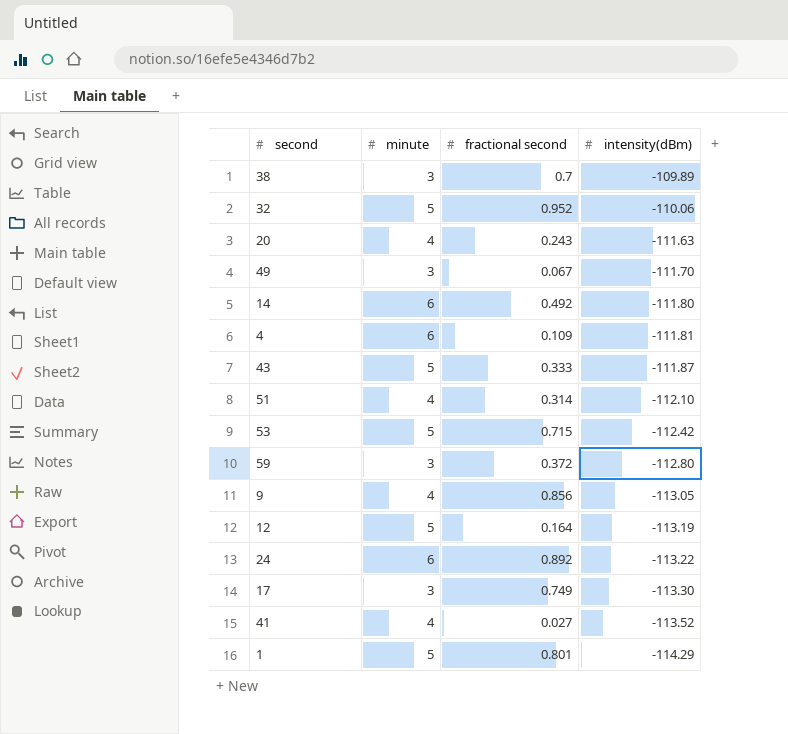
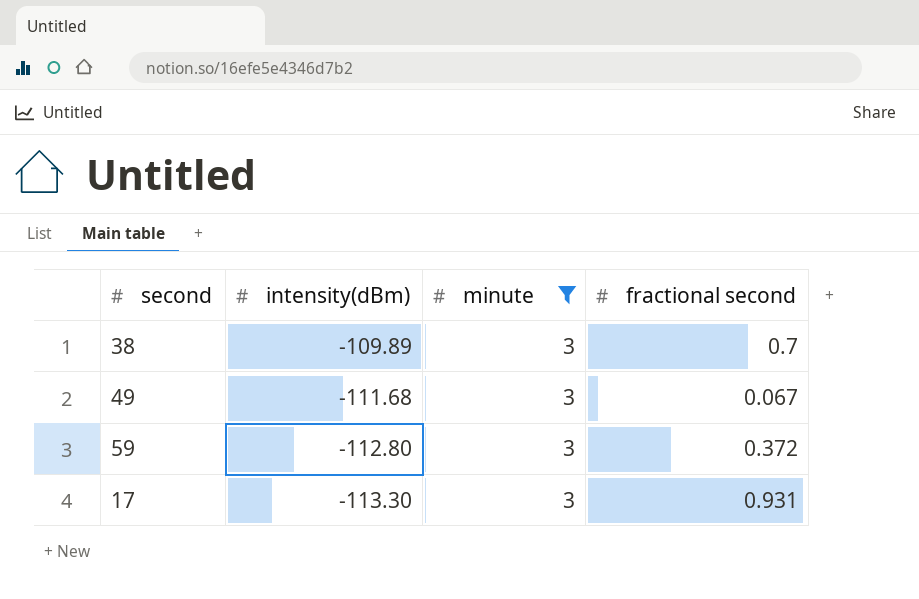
filter: none -> minute = 3
column intensity(dBm) | position: 4 -> 2
49 | intensity(dBm): -111.70 -> -111.68
17 | fractional second: 0.749 -> 0.931

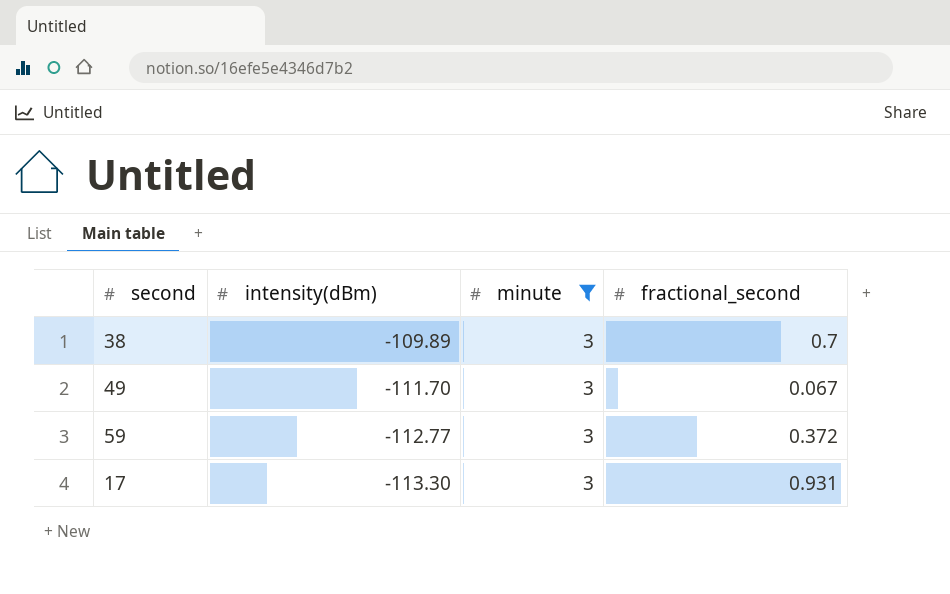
column name: fractional second -> fractional_second
49 | intensity(dBm): -111.68 -> -111.70
59 | intensity(dBm): -112.80 -> -112.77

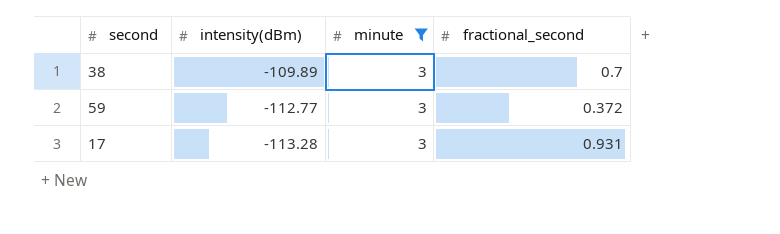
row 49: -111.70 | 3 | 0.067 -> none
17 | intensity(dBm): -113.30 -> -113.28

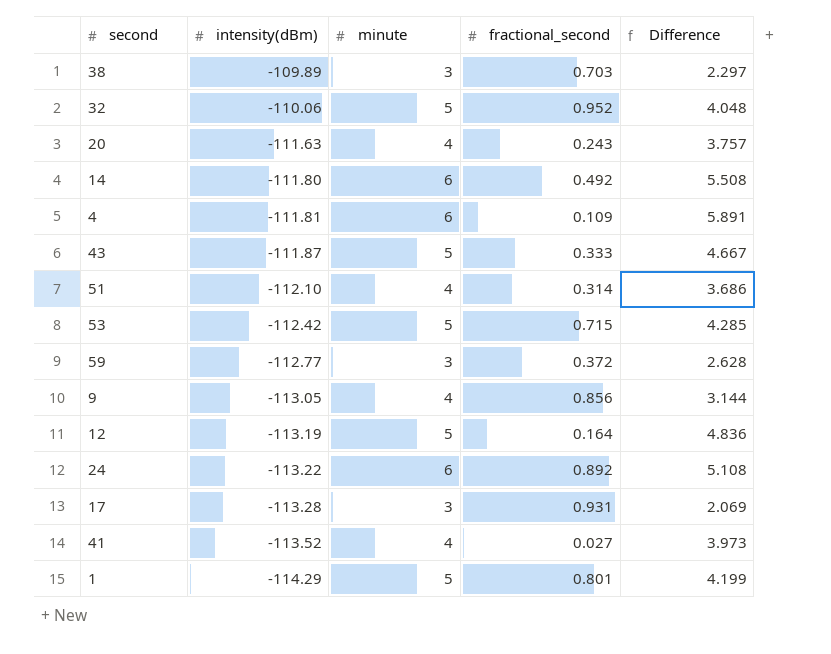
filter: minute = 3 -> none
column Difference | formula: none -> [minute] - [fractional_second]
38 | fractional_second: 0.7 -> 0.703

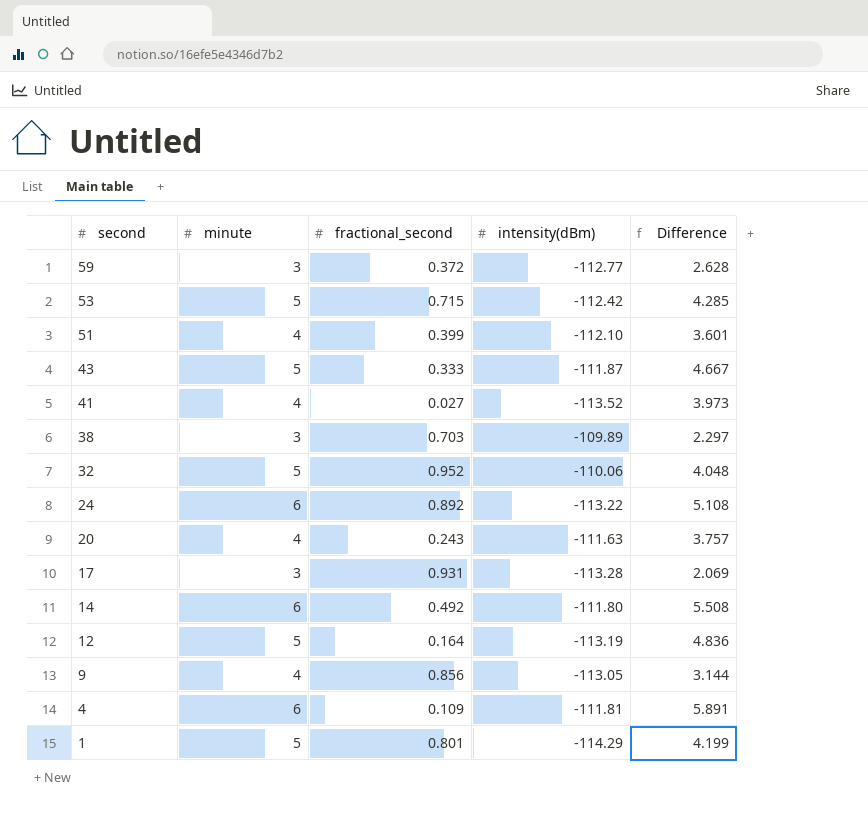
row order: intensity(dBm) descending -> second descending
column intensity(dBm) | position: 2 -> 4
51 | fractional_second: 0.314 -> 0.399
51 | Difference: 3.686 -> 3.601

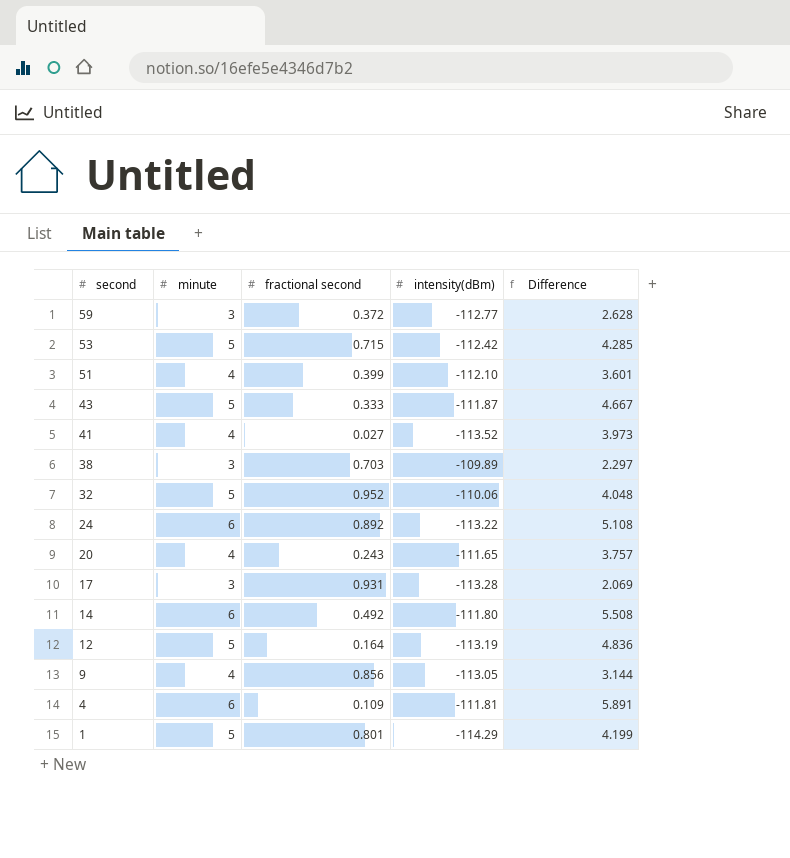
column name: fractional_second -> fractional second
20 | intensity(dBm): -111.63 -> -111.65

